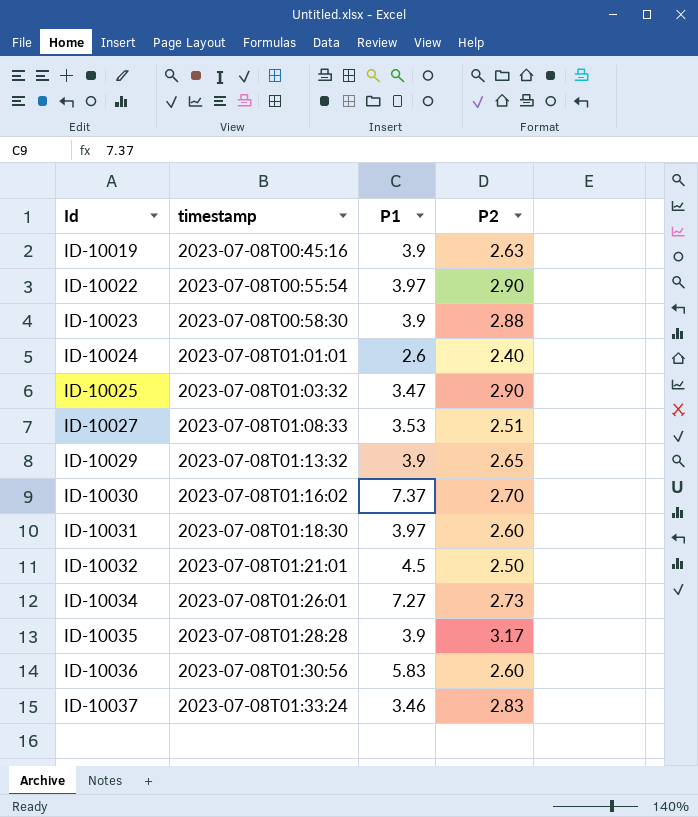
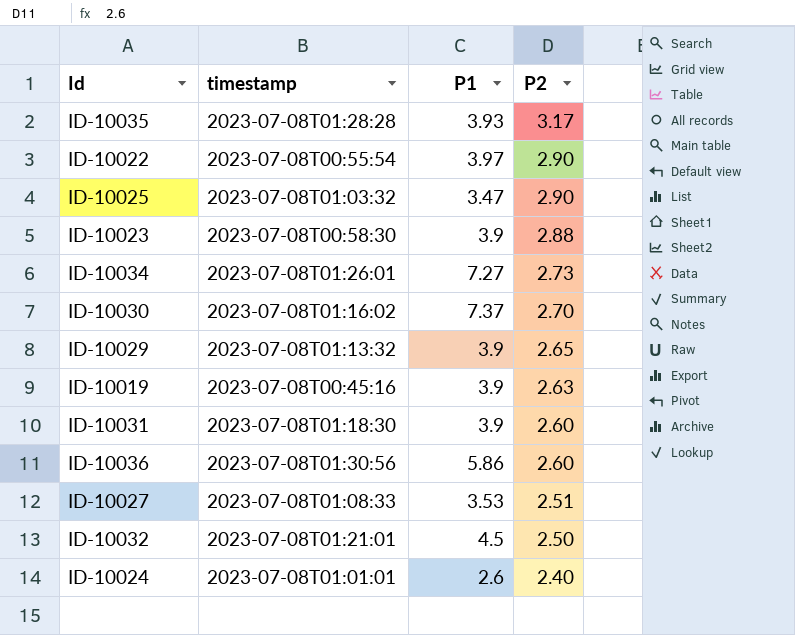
row order: Id ascending -> P2 descending
row ID-10037: 2023-07-08T01:33:24 | 3.46 | 2.83 -> none
ID-10035 | P1: 3.9 -> 3.93
ID-10031 | P1: 3.97 -> 3.9
ID-10036 | P1: 5.83 -> 5.86

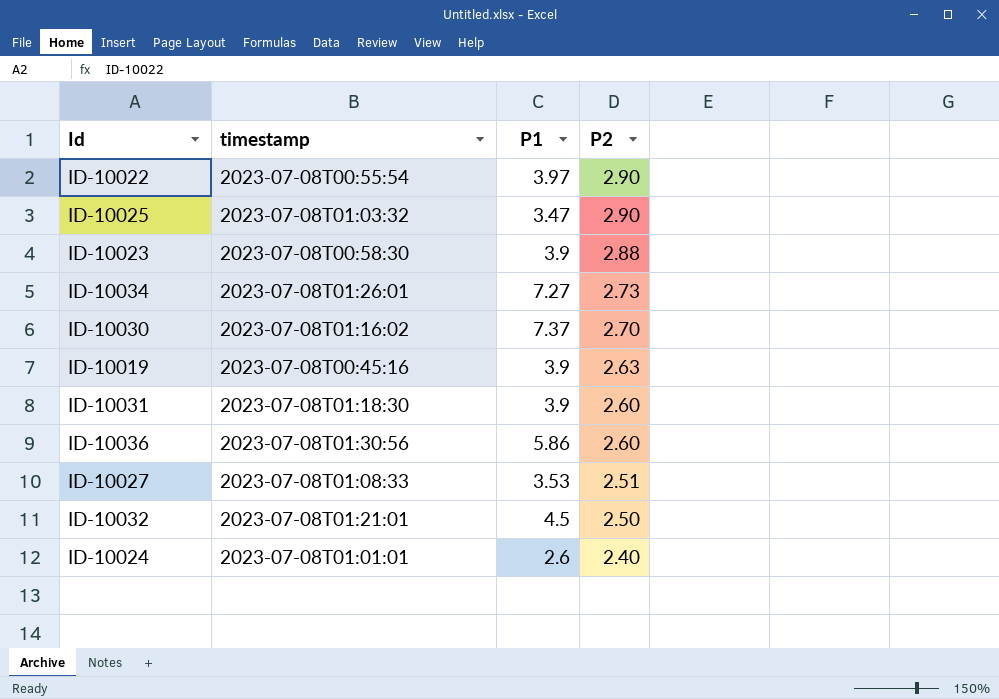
row ID-10035: 2023-07-08T01:28:28 | 3.93 | 3.17 -> none
row ID-10029: 2023-07-08T01:13:32 | 3.9 | 2.65 -> none

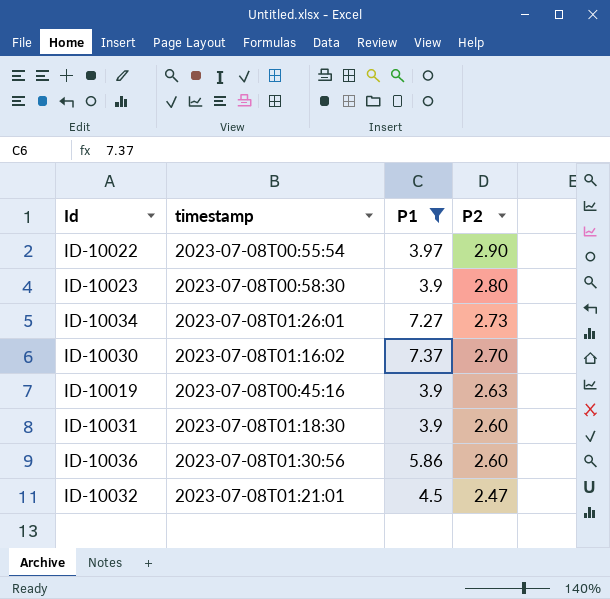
filter: none -> P1 >= 3.9
ID-10023 | P2: 2.88 -> 2.80
ID-10032 | P2: 2.50 -> 2.47

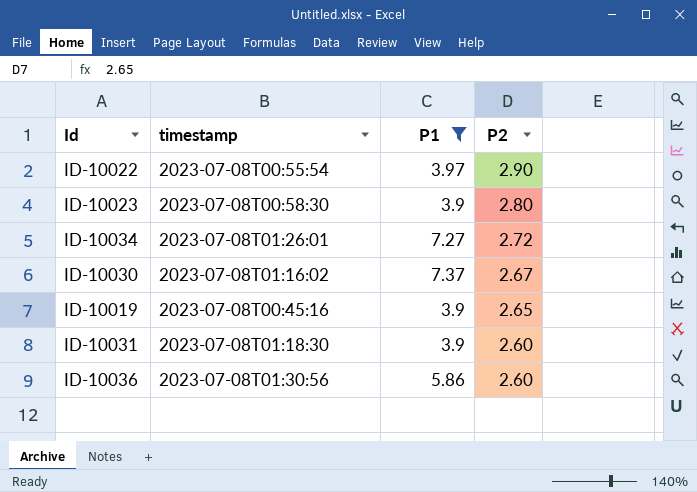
row ID-10032: 2023-07-08T01:21:01 | 4.5 | 2.47 -> none
ID-10034 | P2: 2.73 -> 2.72
ID-10030 | P2: 2.70 -> 2.67
ID-10019 | P2: 2.63 -> 2.65

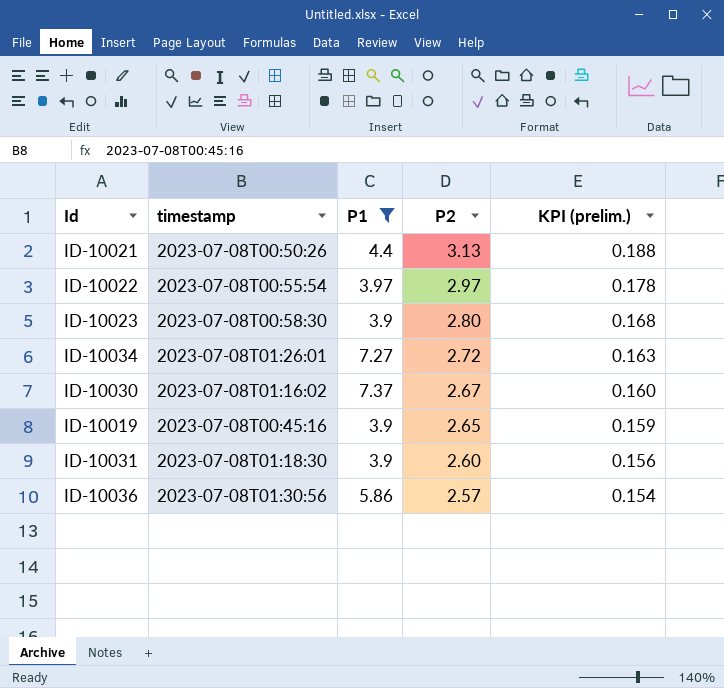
column KPI (prelim.) | formula: none -> [P2] * 0.06
row ID-10021: none -> 2023-07-08T00:50:26 | 4.4 | 3.13 | 0.188
ID-10022 | P2: 2.90 -> 2.97
ID-10036 | P2: 2.60 -> 2.57

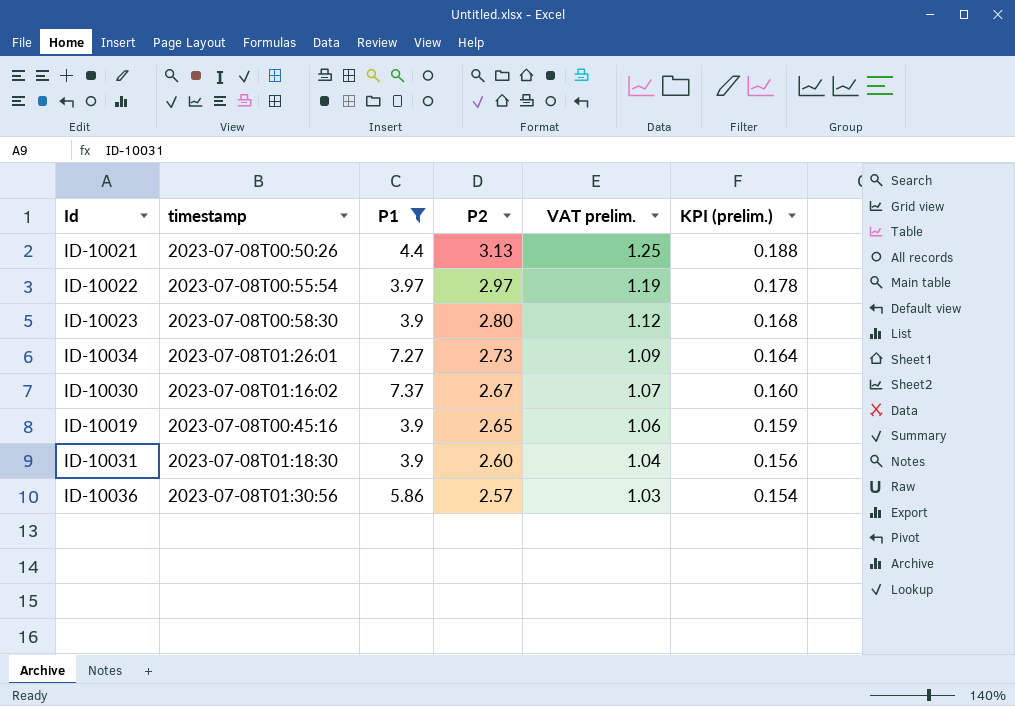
column VAT prelim. | formula: none -> [P2] * 0.4
ID-10034 | P2: 2.72 -> 2.73
ID-10034 | KPI (prelim.): 0.163 -> 0.164

